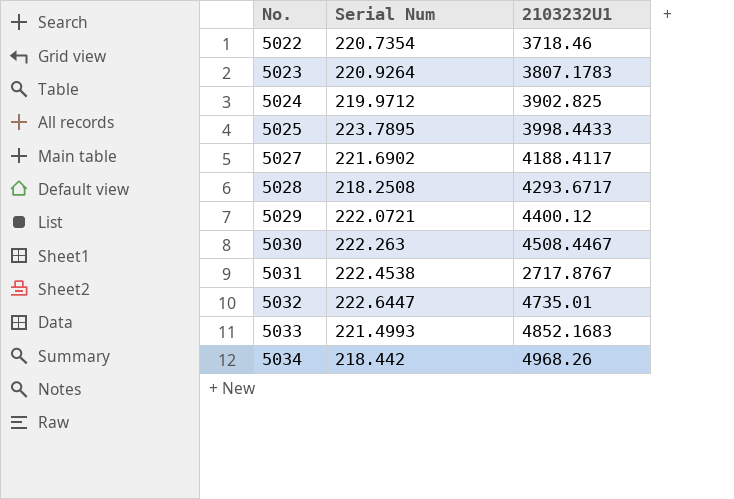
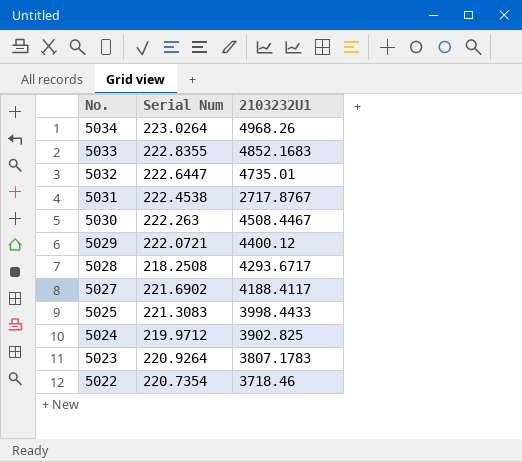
row order: No. ascending -> No. descending
5034 | Serial Num: 218.442 -> 223.0264
5033 | Serial Num: 221.4993 -> 222.8355
5025 | Serial Num: 223.7895 -> 221.3083

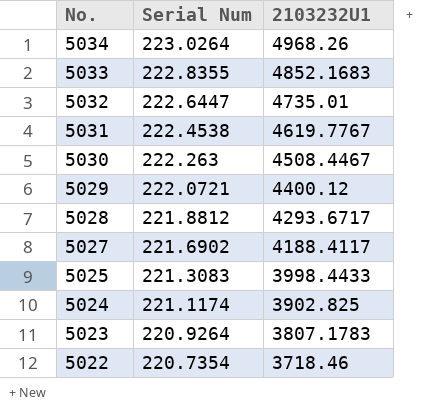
5031 | 2103232U1: 2717.8767 -> 4619.7767
5028 | Serial Num: 218.2508 -> 221.8812
5024 | Serial Num: 219.9712 -> 221.1174

